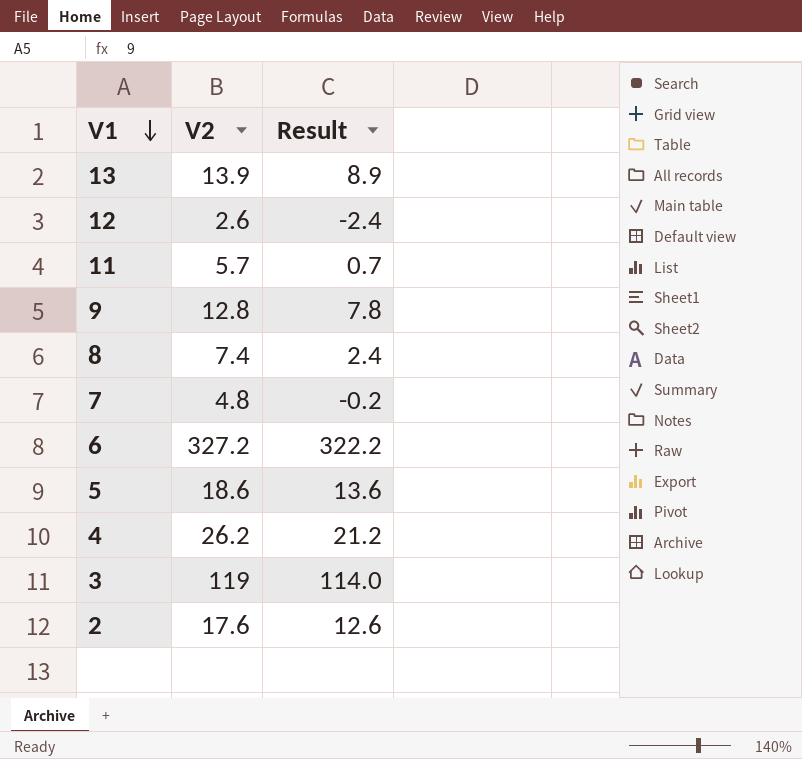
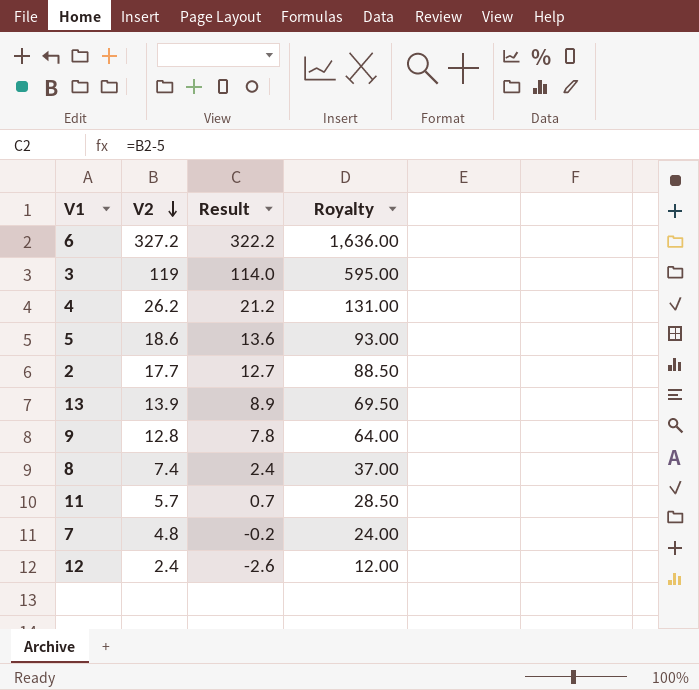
row order: V1 descending -> V2 descending
column Royalty | formula: none -> [V2] * 5
2 | V2: 17.6 -> 17.7
2 | Result: 12.6 -> 12.7
12 | V2: 2.6 -> 2.4
12 | Result: -2.4 -> -2.6

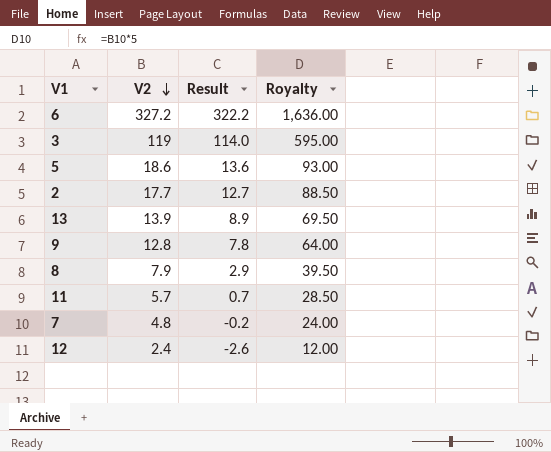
row 4: 26.2 | 21.2 | 131.00 -> none
8 | V2: 7.4 -> 7.9
8 | Result: 2.4 -> 2.9
8 | Royalty: 37.00 -> 39.50

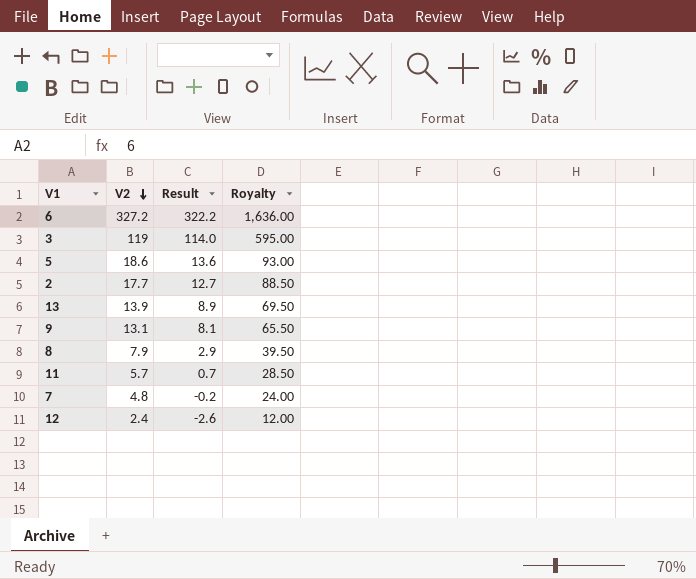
9 | V2: 12.8 -> 13.1
9 | Result: 7.8 -> 8.1
9 | Royalty: 64.00 -> 65.50

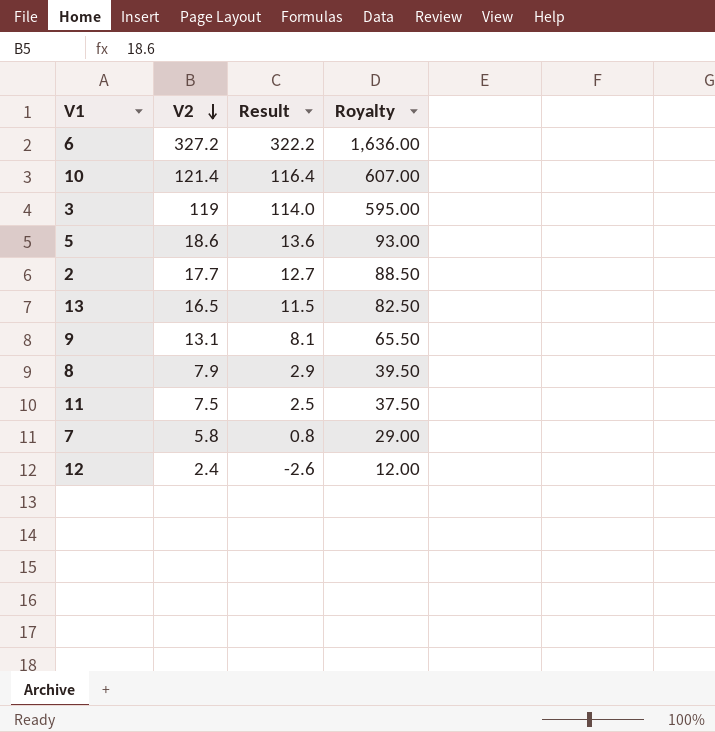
row 10: none -> 121.4 | 116.4 | 607.00
13 | V2: 13.9 -> 16.5
13 | Result: 8.9 -> 11.5
13 | Royalty: 69.50 -> 82.50
11 | V2: 5.7 -> 7.5
11 | Result: 0.7 -> 2.5
11 | Royalty: 28.50 -> 37.50
7 | V2: 4.8 -> 5.8
7 | Result: -0.2 -> 0.8
7 | Royalty: 24.00 -> 29.00

